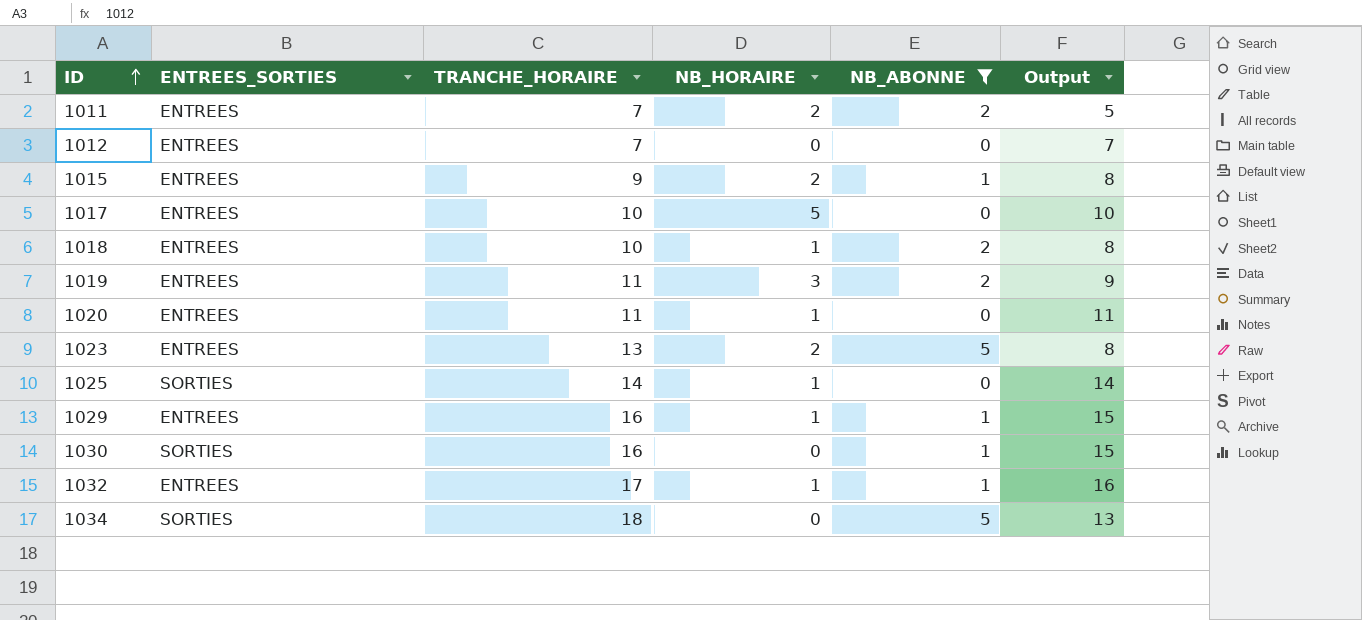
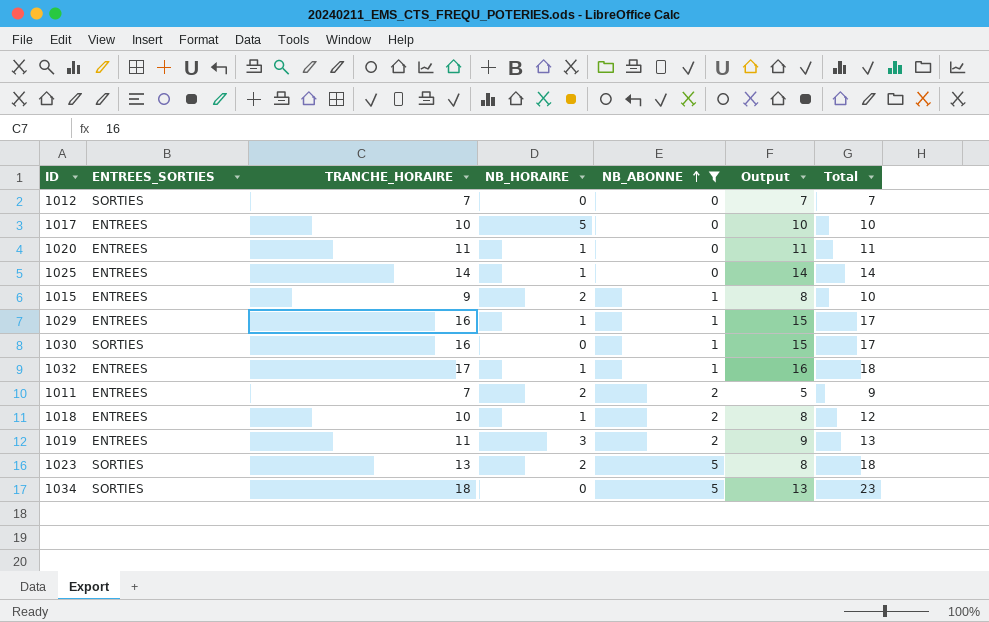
row order: ID ascending -> NB_ABONNE ascending
column Total | formula: none -> [TRANCHE_HORAIRE] + [NB_ABONNE]
1012 | ENTREES_SORTIES: ENTREES -> SORTIES
1025 | ENTREES_SORTIES: SORTIES -> ENTREES
1023 | ENTREES_SORTIES: ENTREES -> SORTIES

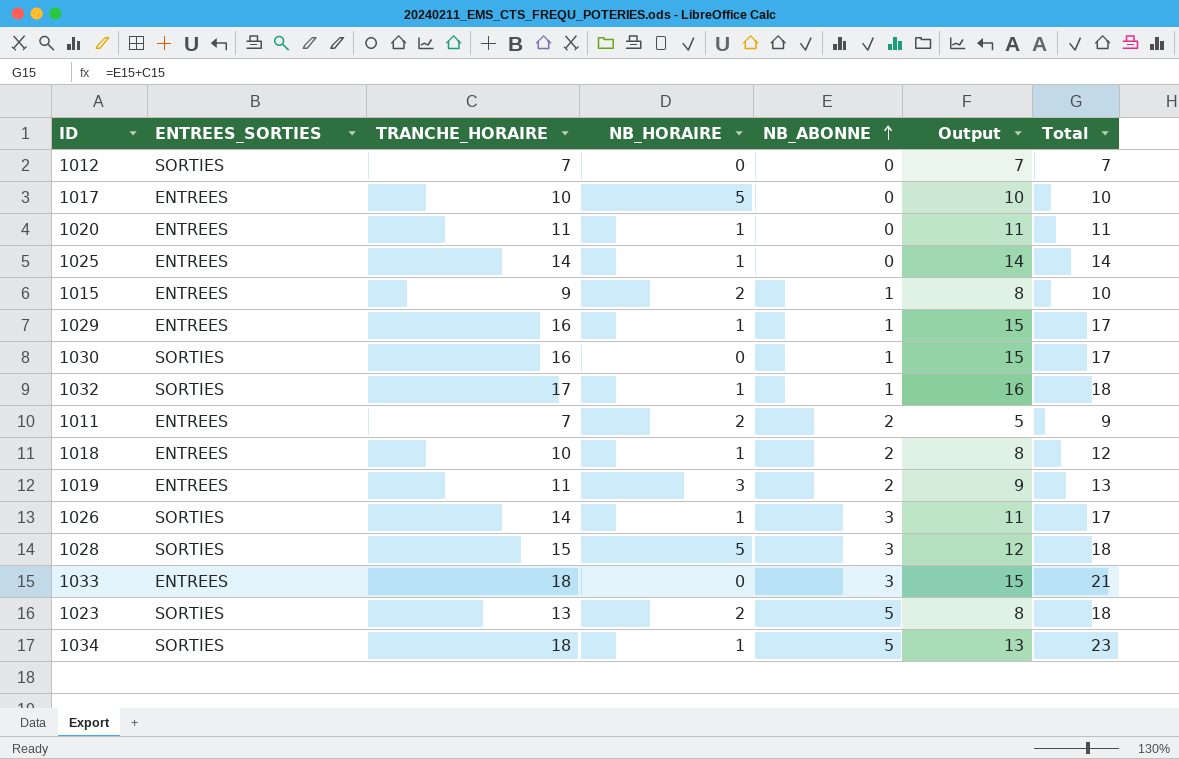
filter: NB_ABONNE != 3 -> none
1032 | ENTREES_SORTIES: ENTREES -> SORTIES
1034 | NB_HORAIRE: 0 -> 1

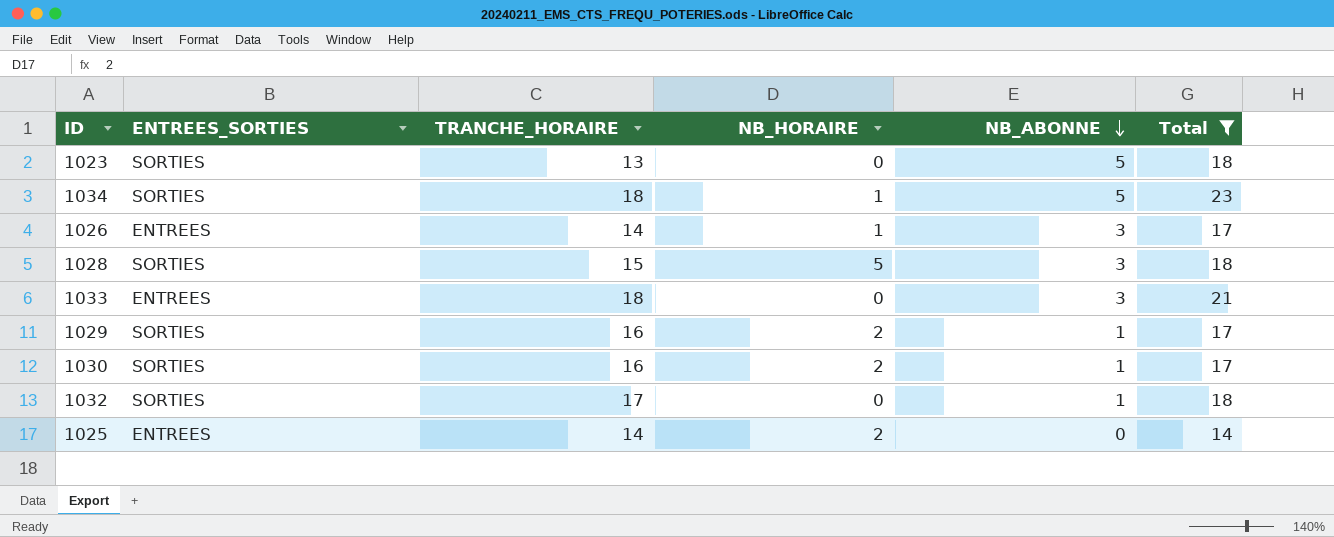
filter: none -> Total >= 14
row order: NB_ABONNE ascending -> NB_ABONNE descending
column Output | formula: [TRANCHE_HORAIRE] - [NB_ABONNE] -> none
1023 | NB_HORAIRE: 2 -> 0
1026 | ENTREES_SORTIES: SORTIES -> ENTREES
1029 | ENTREES_SORTIES: ENTREES -> SORTIES
1029 | NB_HORAIRE: 1 -> 2
1030 | NB_HORAIRE: 0 -> 2
1032 | NB_HORAIRE: 1 -> 0
1025 | NB_HORAIRE: 1 -> 2

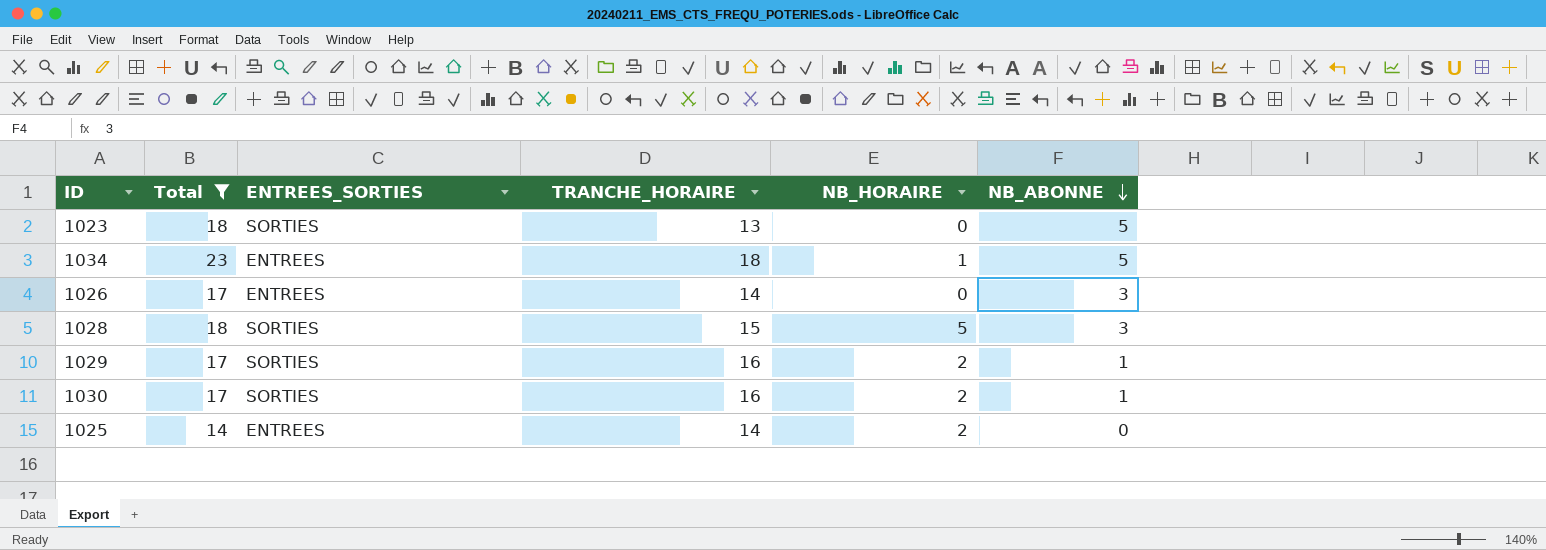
column Total | position: 6 -> 2
row 1033: ENTREES | 18 | 0 | 3 | 21 -> none
row 1032: SORTIES | 17 | 0 | 1 | 18 -> none
1034 | ENTREES_SORTIES: SORTIES -> ENTREES
1026 | NB_HORAIRE: 1 -> 0

